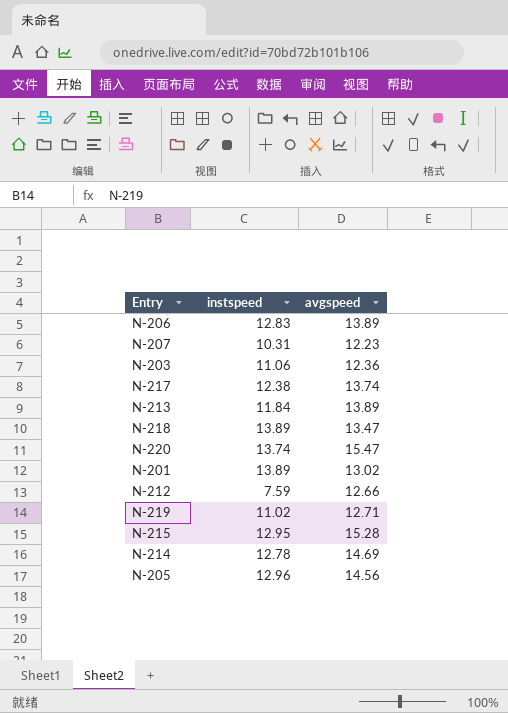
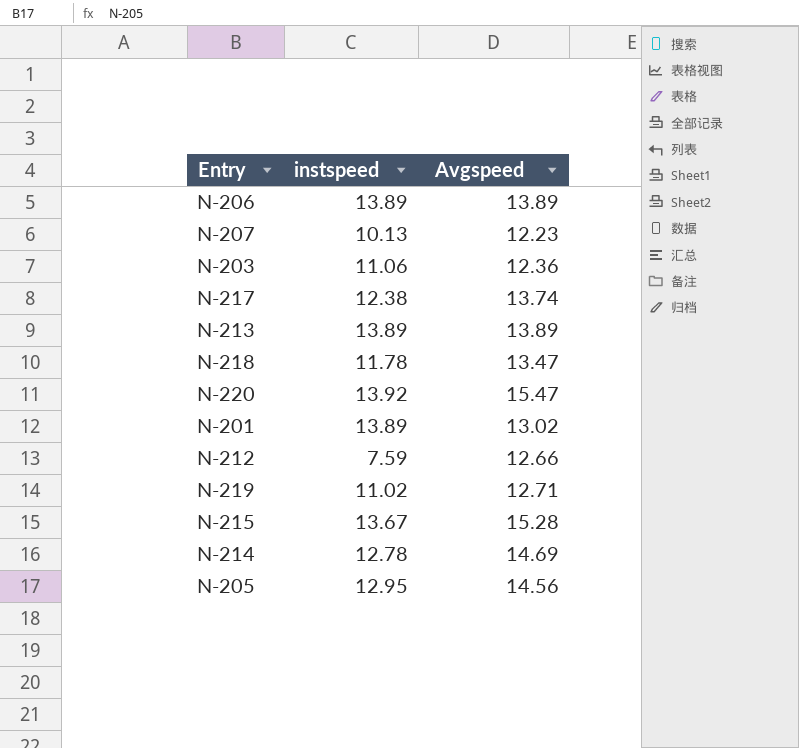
column name: avgspeed -> Avgspeed
N-206 | instspeed: 12.83 -> 13.89
N-207 | instspeed: 10.31 -> 10.13
N-213 | instspeed: 11.84 -> 13.89
N-218 | instspeed: 13.89 -> 11.78
N-220 | instspeed: 13.74 -> 13.92
N-215 | instspeed: 12.95 -> 13.67
N-205 | instspeed: 12.96 -> 12.95

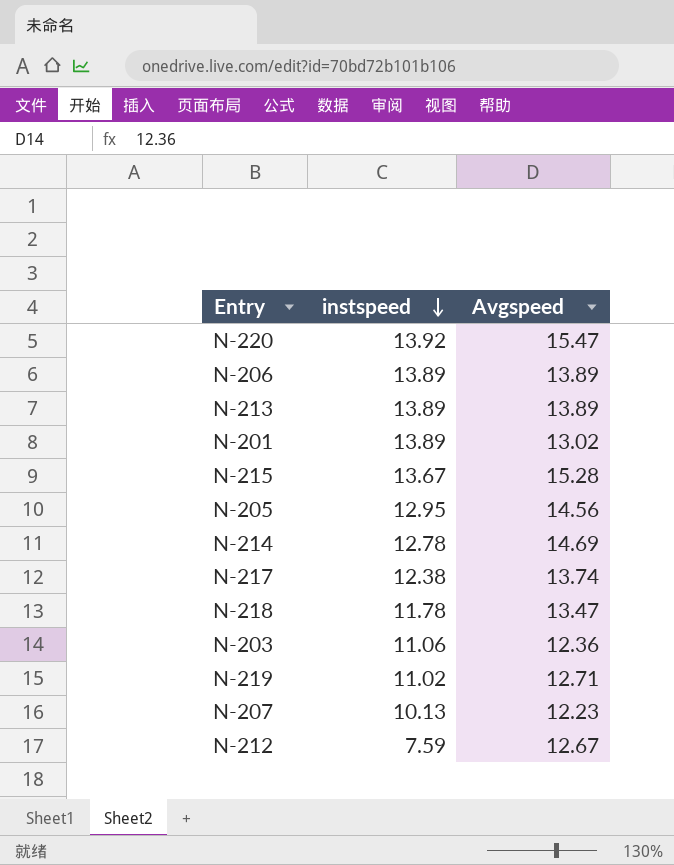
row order: none -> instspeed descending
N-212 | Avgspeed: 12.66 -> 12.67

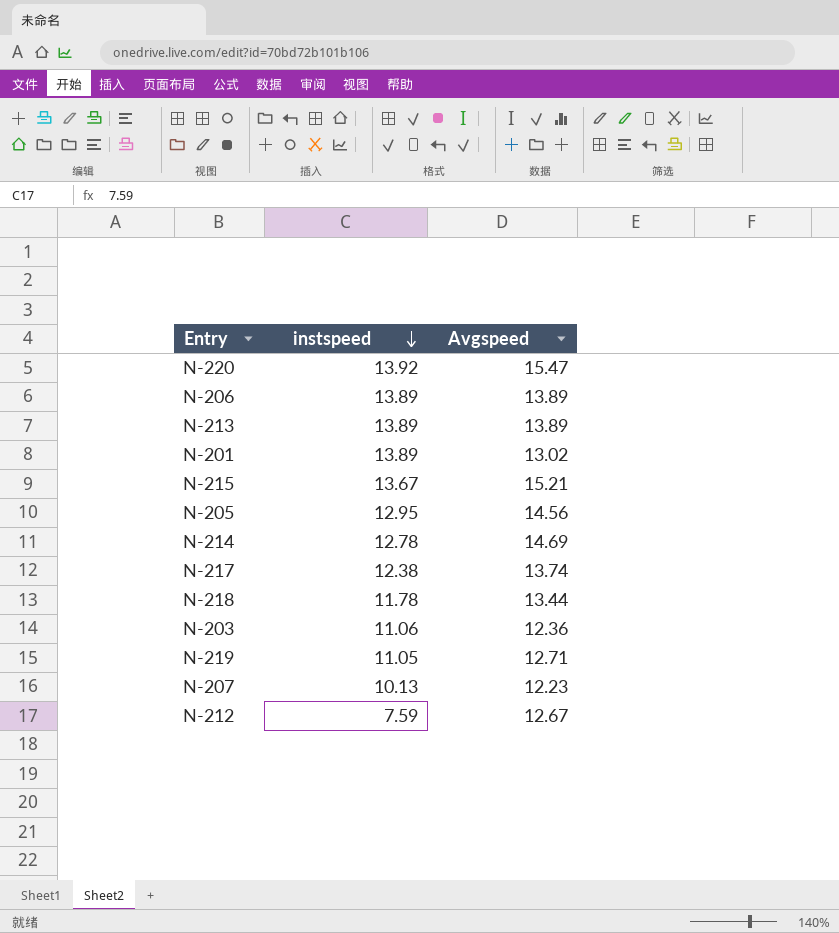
N-215 | Avgspeed: 15.28 -> 15.21
N-218 | Avgspeed: 13.47 -> 13.44
N-219 | instspeed: 11.02 -> 11.05

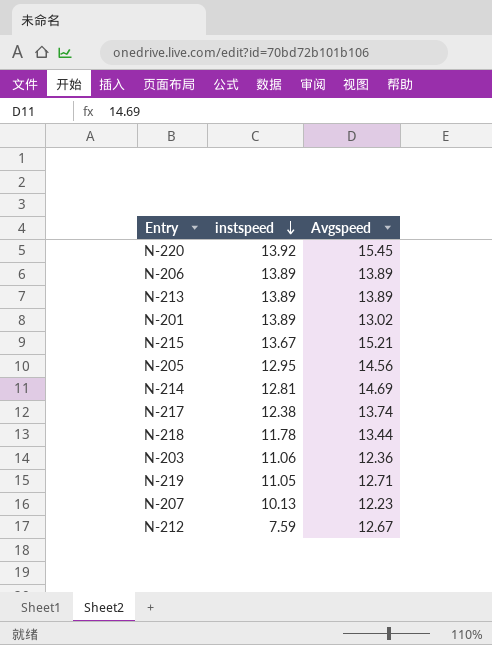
N-220 | Avgspeed: 15.47 -> 15.45
N-214 | instspeed: 12.78 -> 12.81

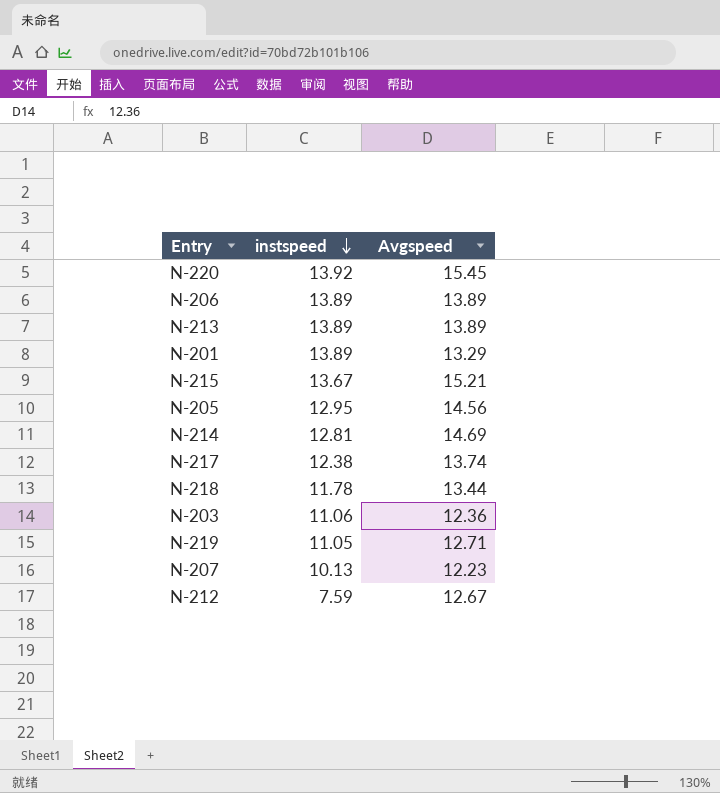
N-201 | Avgspeed: 13.02 -> 13.29

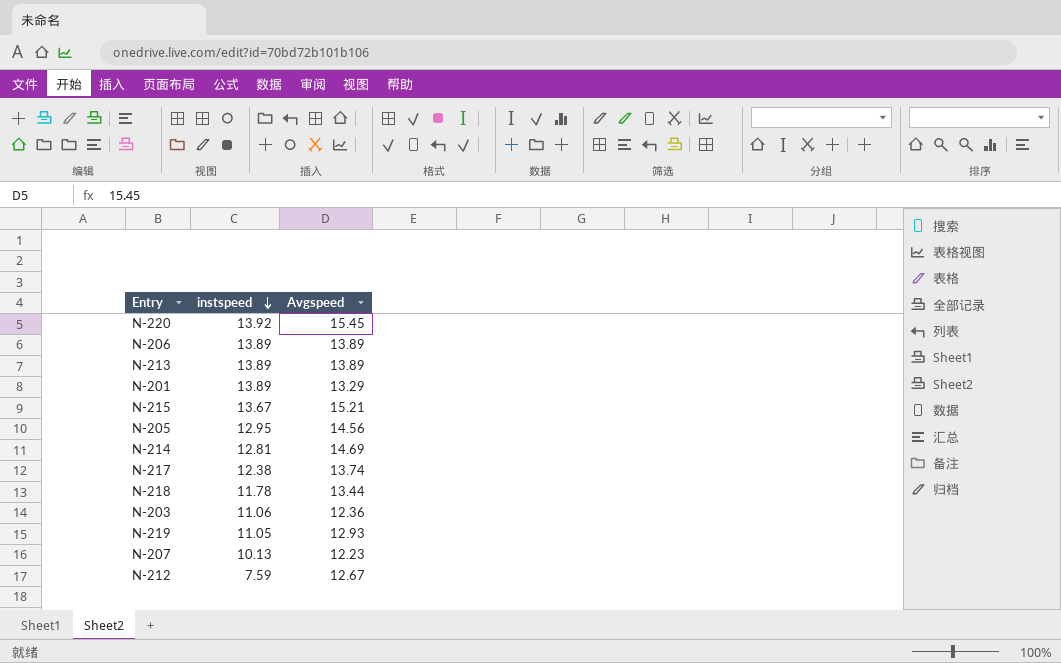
N-219 | Avgspeed: 12.71 -> 12.93

